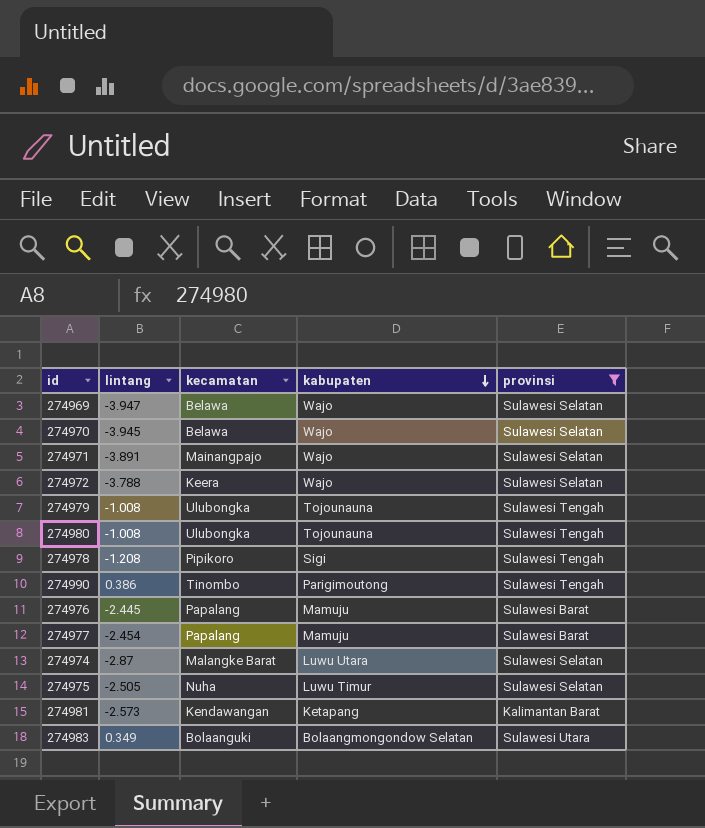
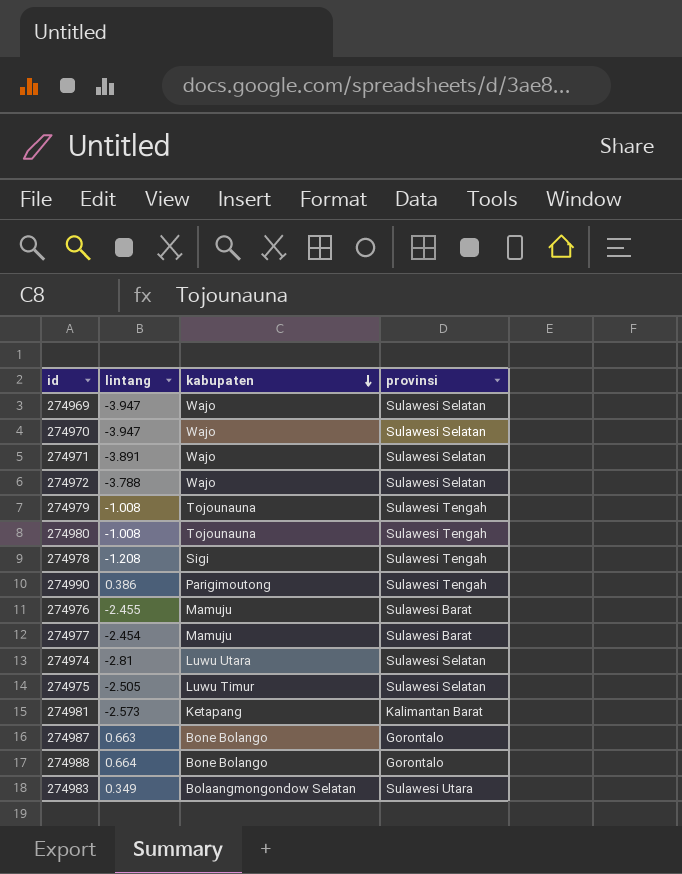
filter: provinsi != Gorontalo -> none
column kecamatan | position: 3 -> none
274970 | lintang: -3.945 -> -3.947
274976 | lintang: -2.445 -> -2.455
274974 | lintang: -2.87 -> -2.81

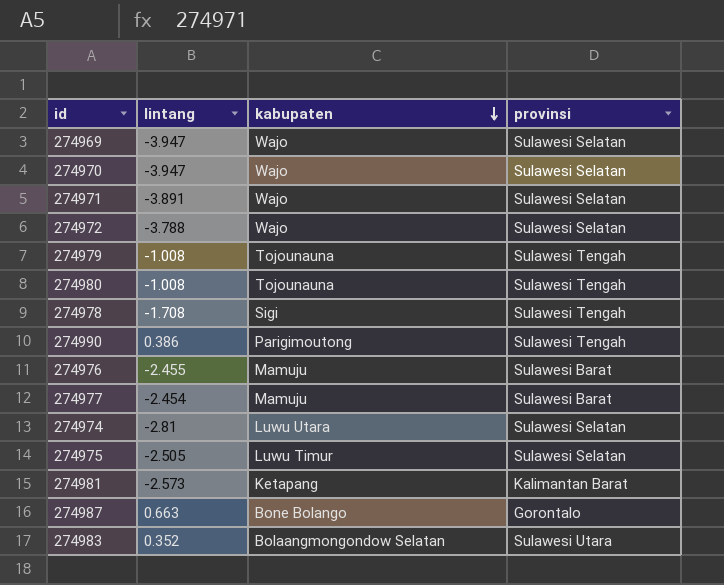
row 274988: 0.664 | Bone Bolango | Gorontalo -> none
274978 | lintang: -1.208 -> -1.708
274983 | lintang: 0.349 -> 0.352

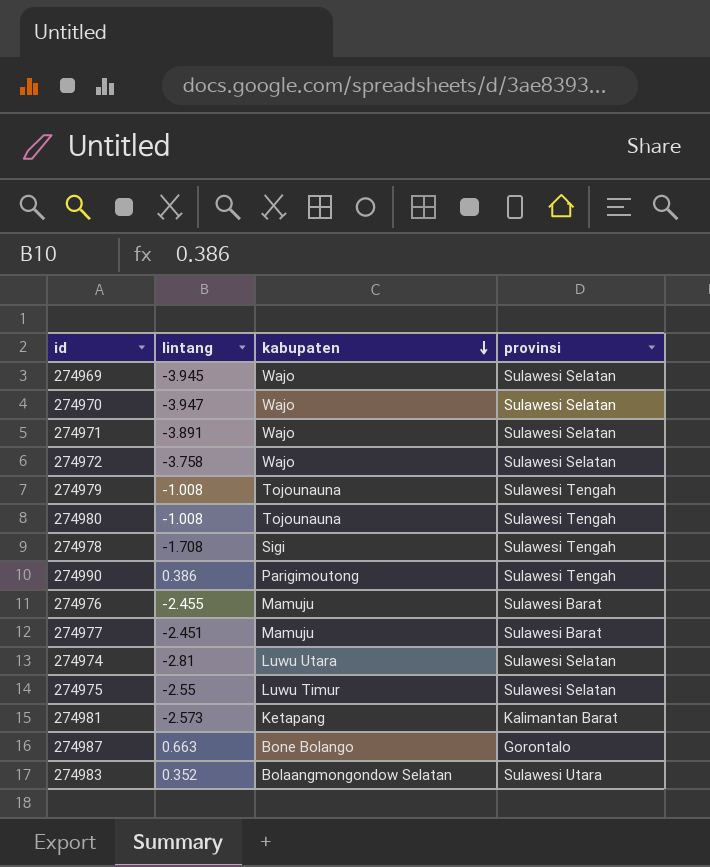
274969 | lintang: -3.947 -> -3.945
274972 | lintang: -3.788 -> -3.758
274977 | lintang: -2.454 -> -2.451
274975 | lintang: -2.505 -> -2.55

